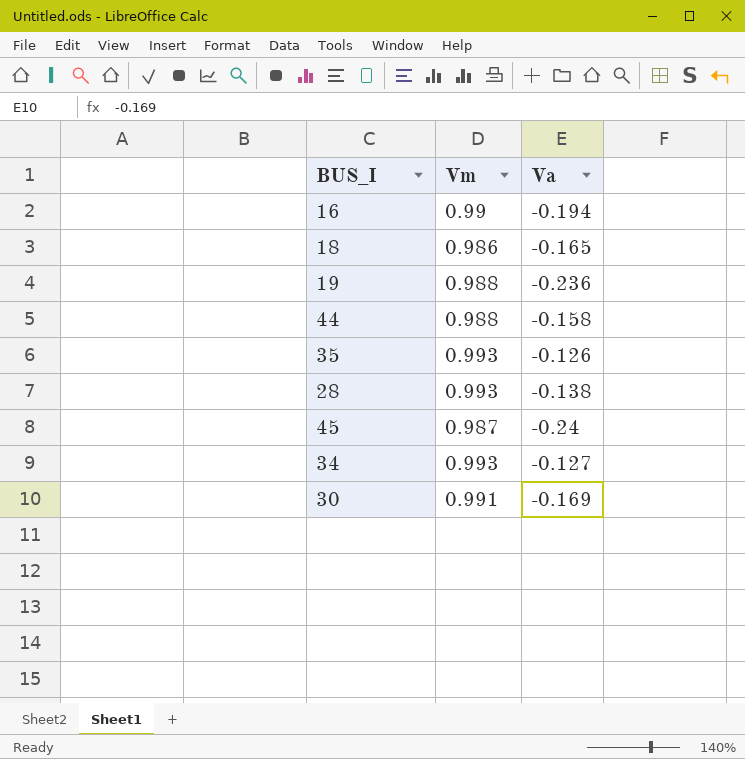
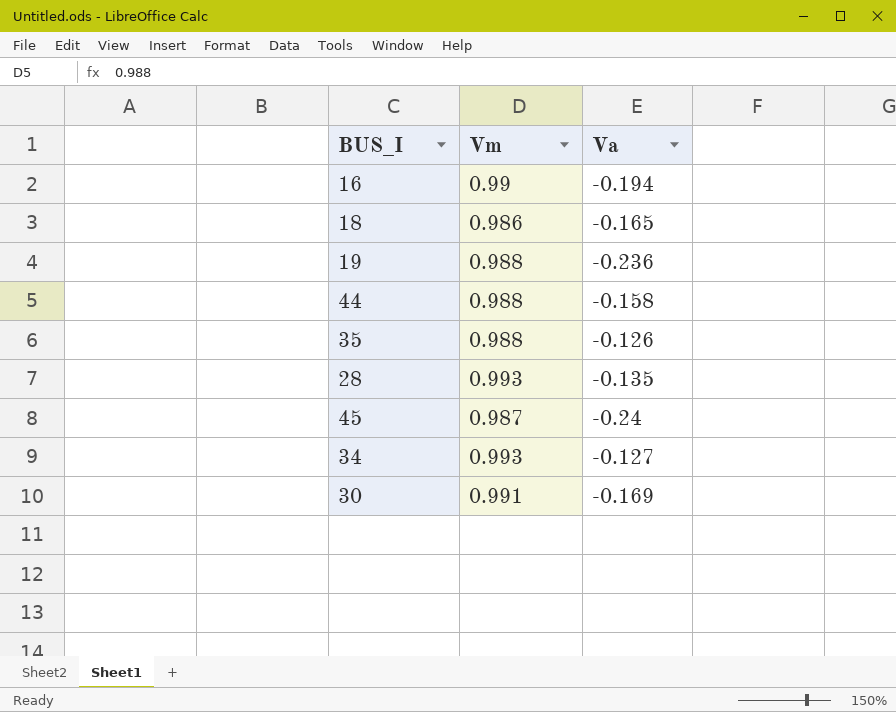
35 | Vm: 0.993 -> 0.988
28 | Va: -0.138 -> -0.135

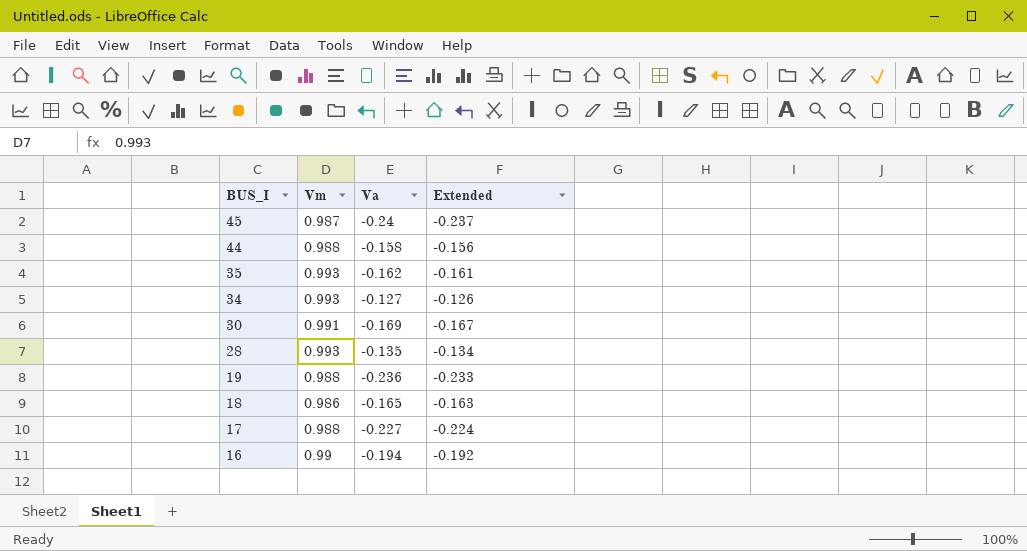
row order: none -> BUS_I descending
column Extended | formula: none -> [Vm] * [Va]
35 | Vm: 0.988 -> 0.993
35 | Va: -0.126 -> -0.162
row 17: none -> 0.988 | -0.227 | -0.224

